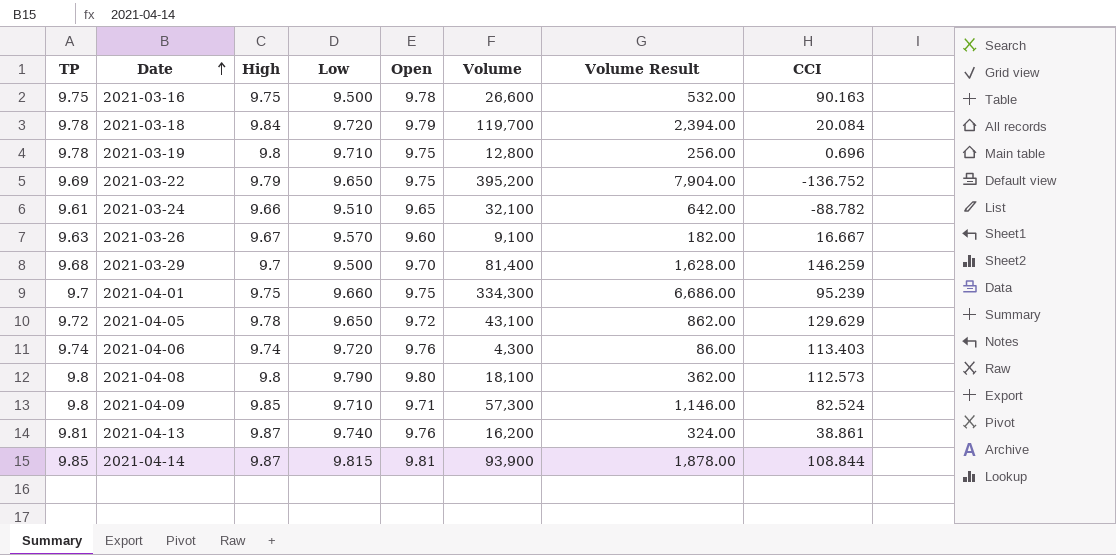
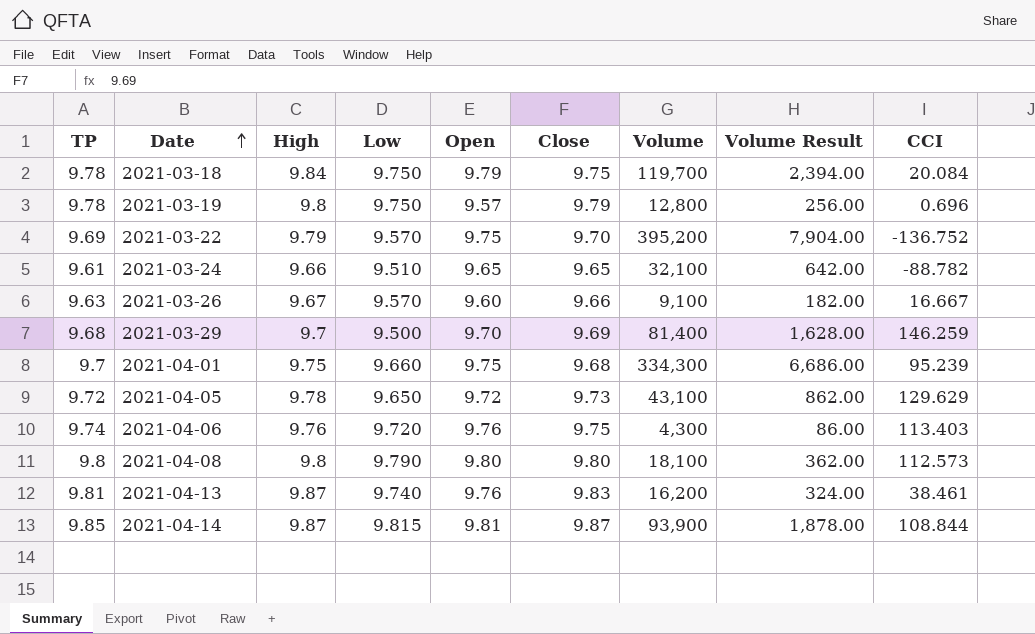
column Close | position: none -> 6
row 2021-03-16: 9.75 | 9.75 | 9.500 | 9.78 | 26,600 | 532.00 | 90.163 -> none
row 2021-04-09: 9.8 | 9.85 | 9.710 | 9.71 | 57,300 | 1,146.00 | 82.524 -> none
2021-03-18 | Low: 9.720 -> 9.750
2021-03-19 | Low: 9.710 -> 9.750
2021-03-19 | Open: 9.75 -> 9.57
2021-03-22 | Low: 9.650 -> 9.570
2021-04-06 | High: 9.74 -> 9.76
2021-04-13 | CCI: 38.861 -> 38.461

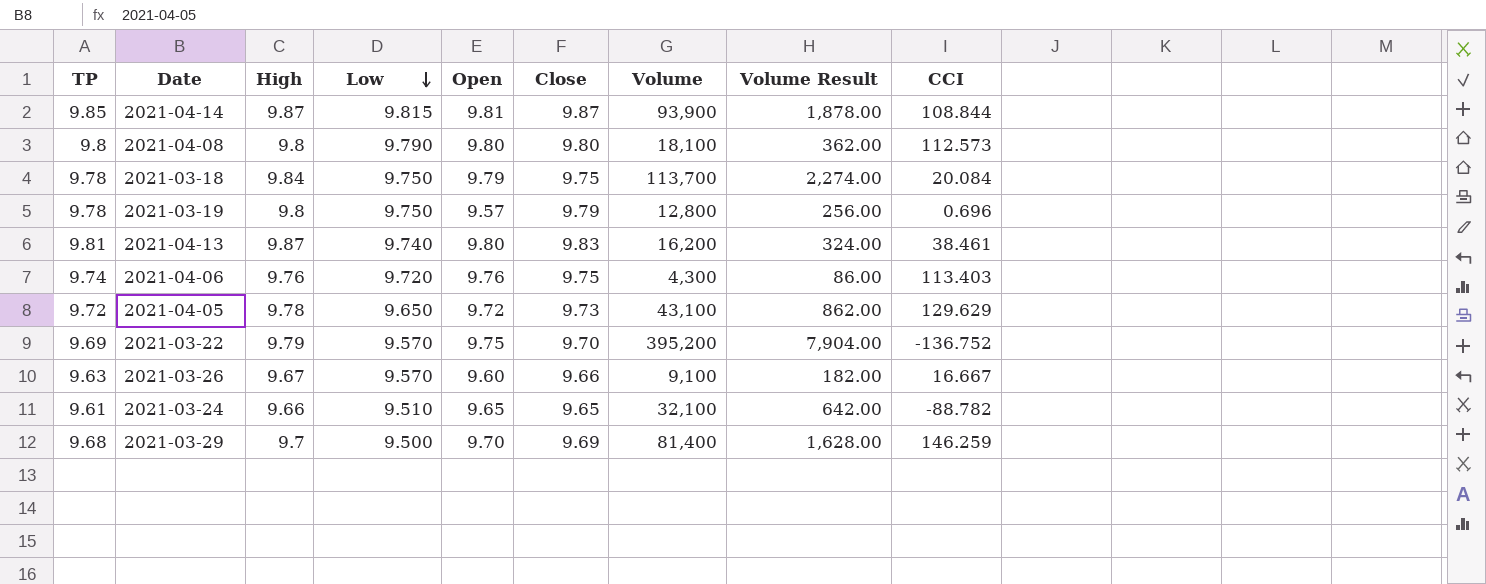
row order: Date ascending -> Low descending
row 2021-04-01: 9.7 | 9.75 | 9.660 | 9.75 | 9.68 | 334,300 | 6,686.00 | 95.239 -> none
2021-03-18 | Volume: 119,700 -> 113,700
2021-03-18 | Volume Result: 2,394.00 -> 2,274.00
2021-04-13 | Open: 9.76 -> 9.80

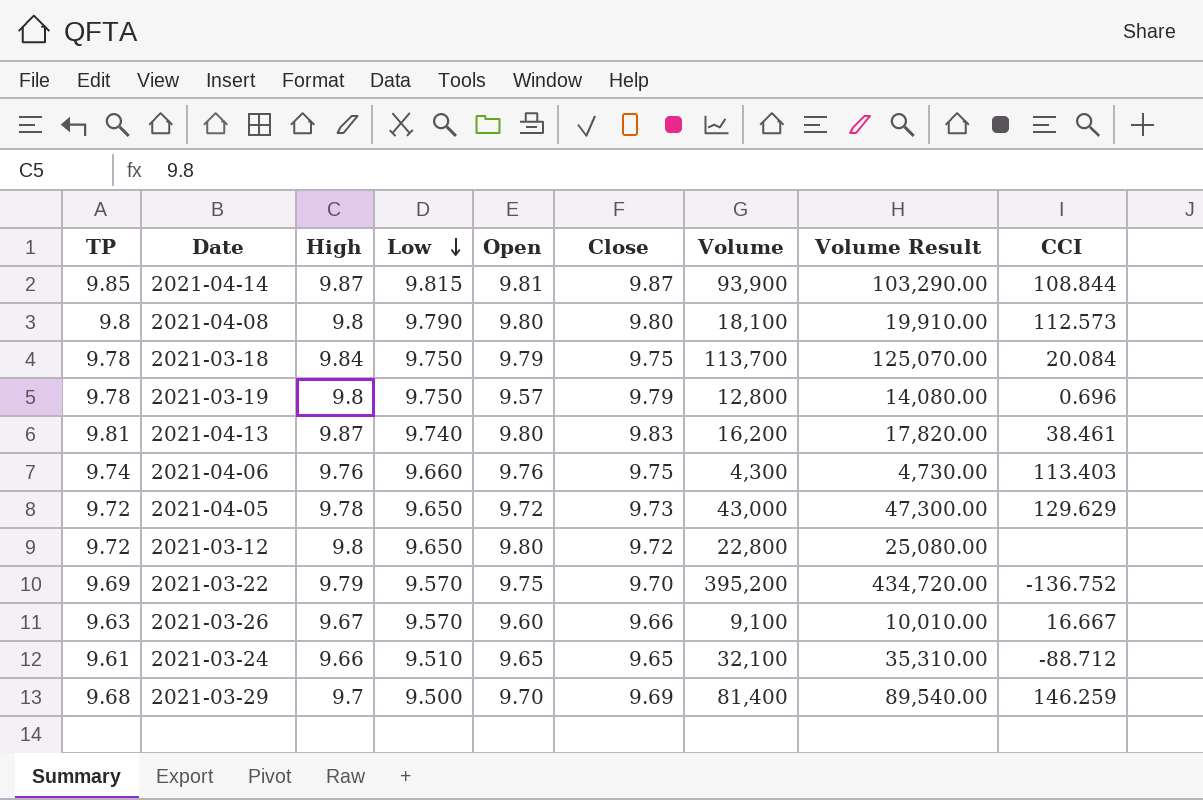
column Volume Result | formula: [Volume] * 0.02 -> [Volume] * 1.1
2021-04-06 | Low: 9.720 -> 9.660
2021-04-05 | Volume: 43,100 -> 43,000
row 2021-03-12: none -> 9.72 | 9.8 | 9.650 | 9.80 | 9.72 | 22,800 | 25,080.00 | none
2021-03-24 | CCI: -88.782 -> -88.712

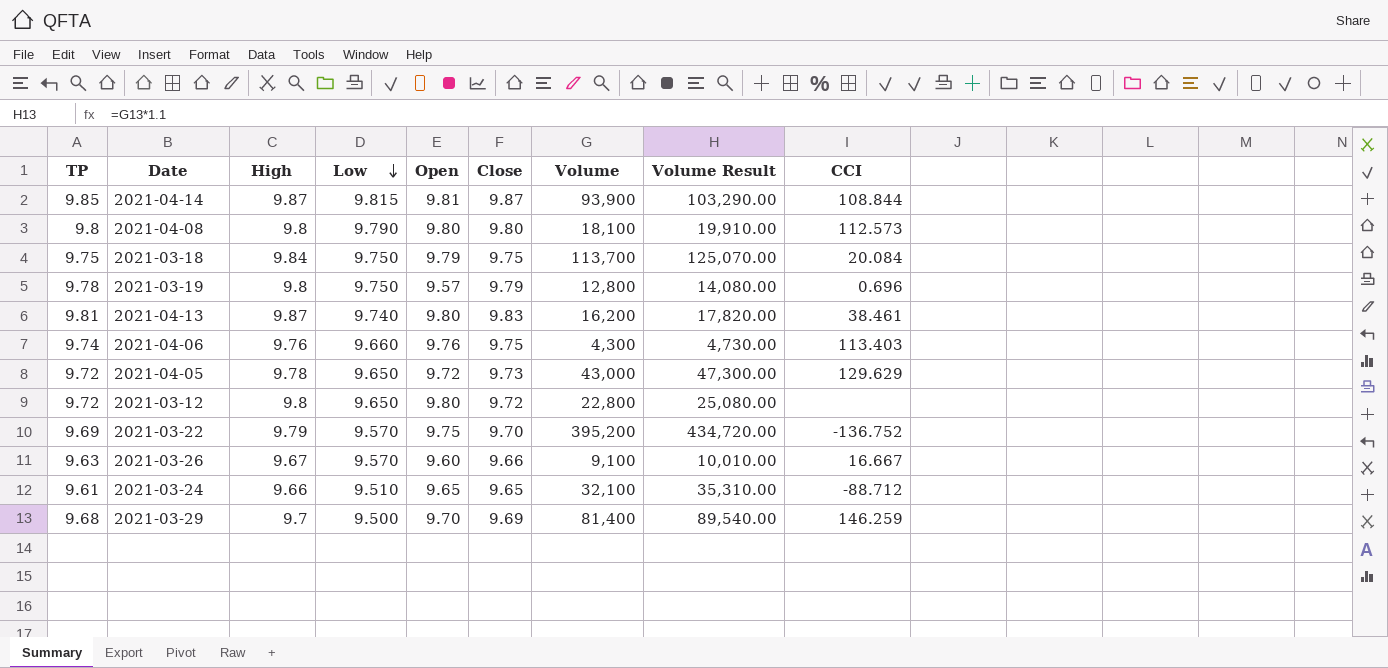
2021-03-18 | TP: 9.78 -> 9.75

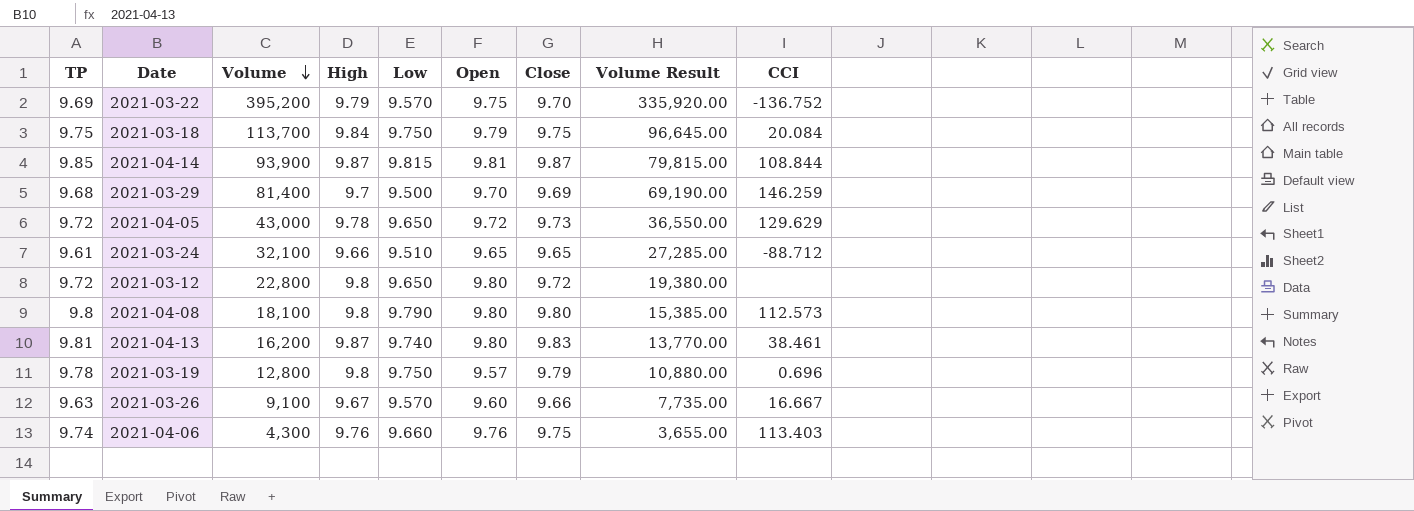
row order: Low descending -> Volume descending
column Volume | position: 7 -> 3
column Volume Result | formula: [Volume] * 1.1 -> [Volume] * 0.85

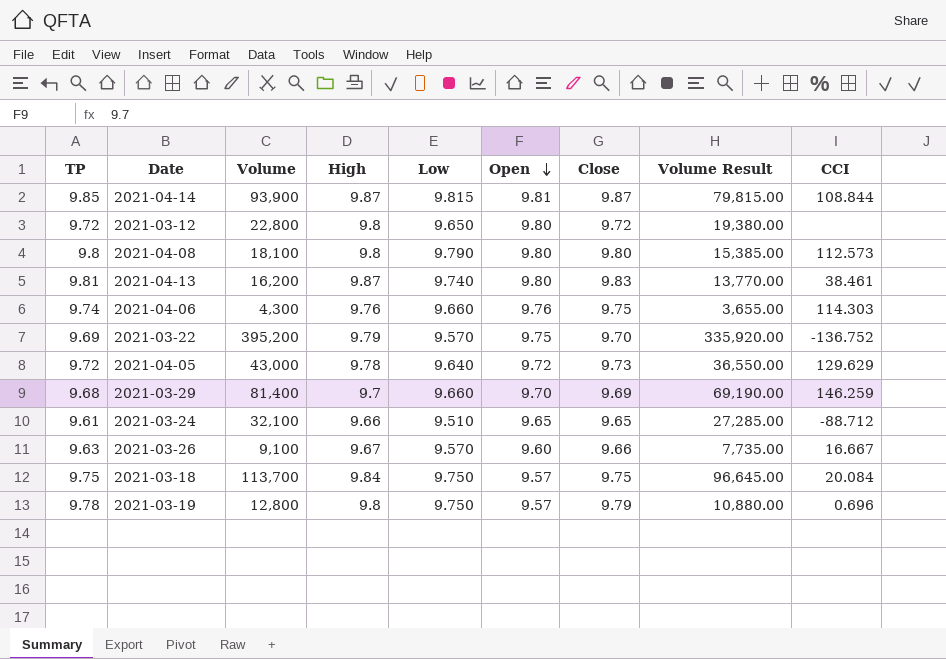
row order: Volume descending -> Open descending
2021-04-06 | CCI: 113.403 -> 114.303
2021-04-05 | Low: 9.650 -> 9.640
2021-03-29 | Low: 9.500 -> 9.660
2021-03-18 | Open: 9.79 -> 9.57

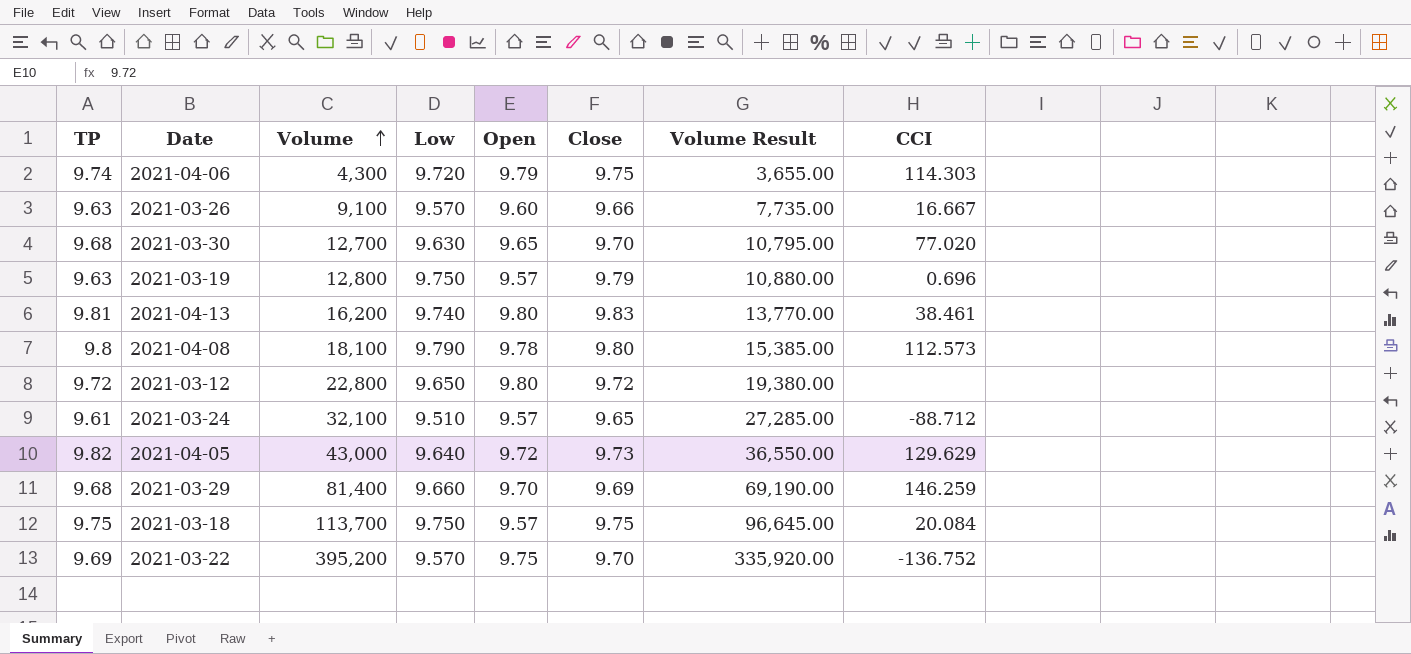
row order: Open descending -> Volume ascending
column High | position: 4 -> none
row 2021-04-14: 9.85 | 93,900 | 9.87 | 9.815 | 9.81 | 9.87 | 79,815.00 | 108.844 -> none
2021-04-06 | Low: 9.660 -> 9.720
2021-04-06 | Open: 9.76 -> 9.79
row 2021-03-30: none -> 9.68 | 12,700 | 9.630 | 9.65 | 9.70 | 10,795.00 | 77.020
2021-03-19 | TP: 9.78 -> 9.63
2021-04-08 | Open: 9.80 -> 9.78
2021-03-24 | Open: 9.65 -> 9.57
2021-04-05 | TP: 9.72 -> 9.82

